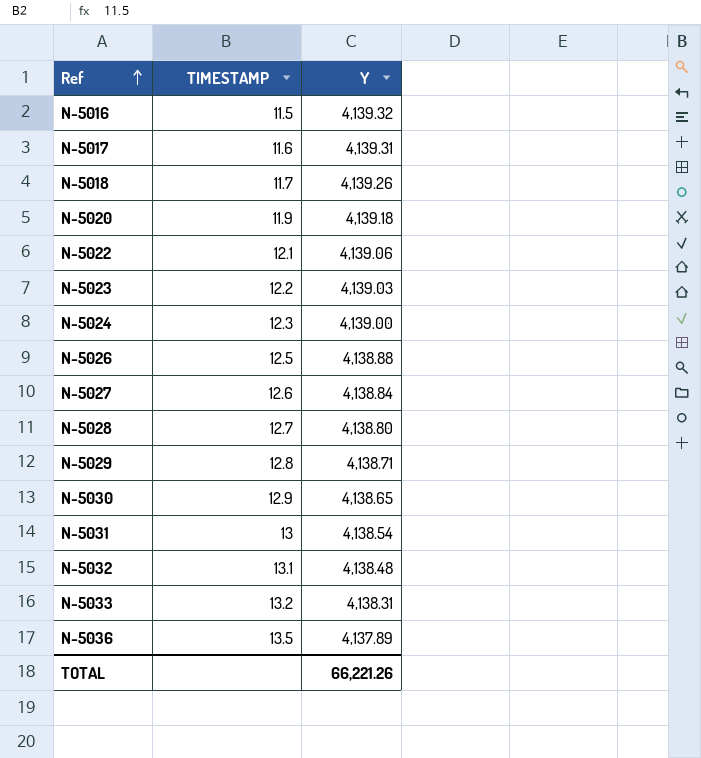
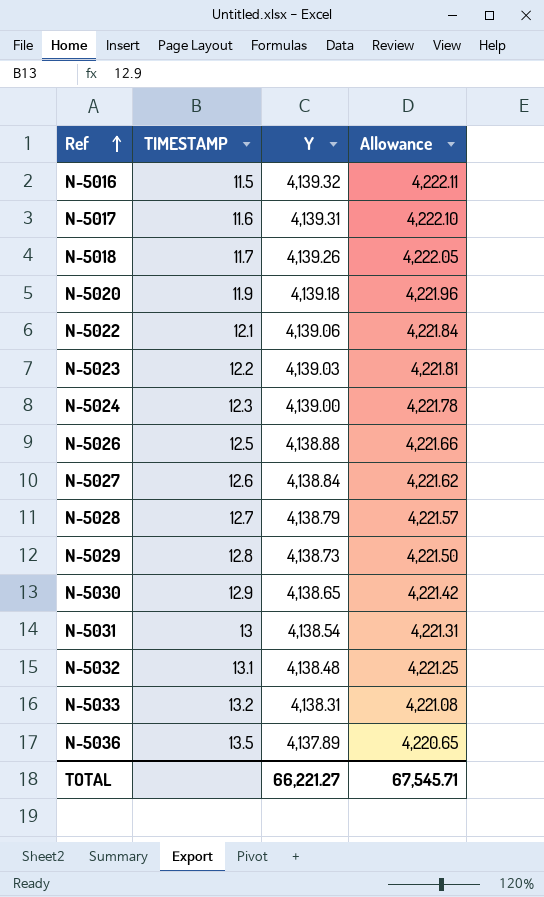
column Allowance | formula: none -> [Y] * 1.02
N-5028 | Y: 4,138.80 -> 4,138.79
N-5029 | Y: 4,138.71 -> 4,138.73
TOTAL | Y: 66,221.26 -> 66,221.27

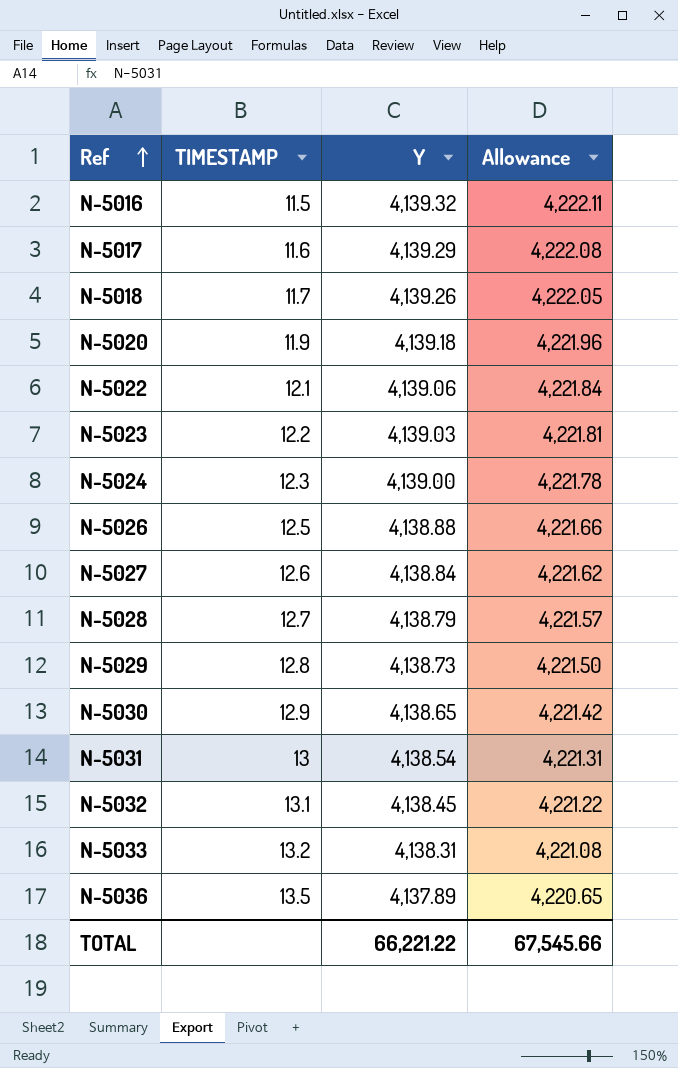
N-5017 | Y: 4,139.31 -> 4,139.29
N-5017 | Allowance: 4,222.10 -> 4,222.08
N-5032 | Y: 4,138.48 -> 4,138.45
N-5032 | Allowance: 4,221.25 -> 4,221.22
TOTAL | Y: 66,221.27 -> 66,221.22
TOTAL | Allowance: 67,545.71 -> 67,545.66

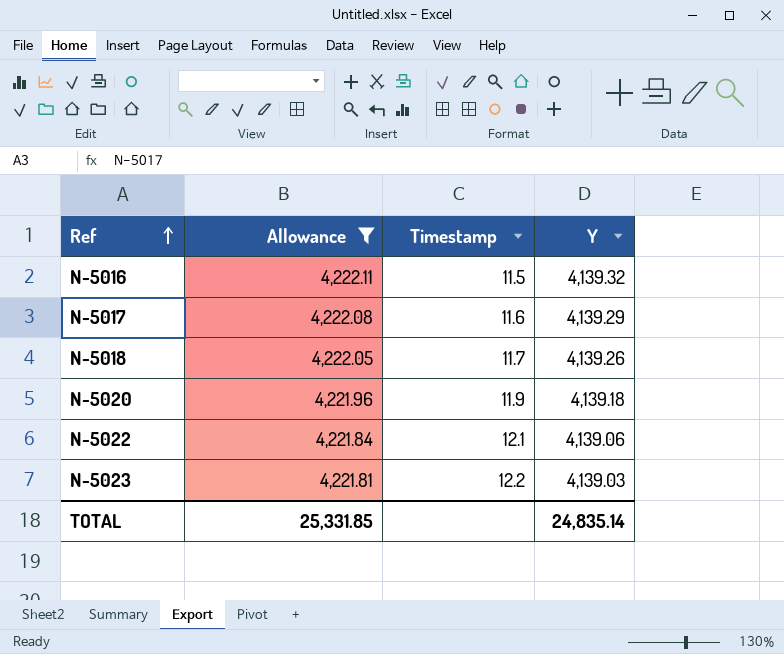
filter: none -> Allowance >= 4,221.81
column Allowance | position: 4 -> 2
column name: TIMESTAMP -> Timestamp
TOTAL | Allowance: 67,545.66 -> 25,331.85
TOTAL | Y: 66,221.22 -> 24,835.14

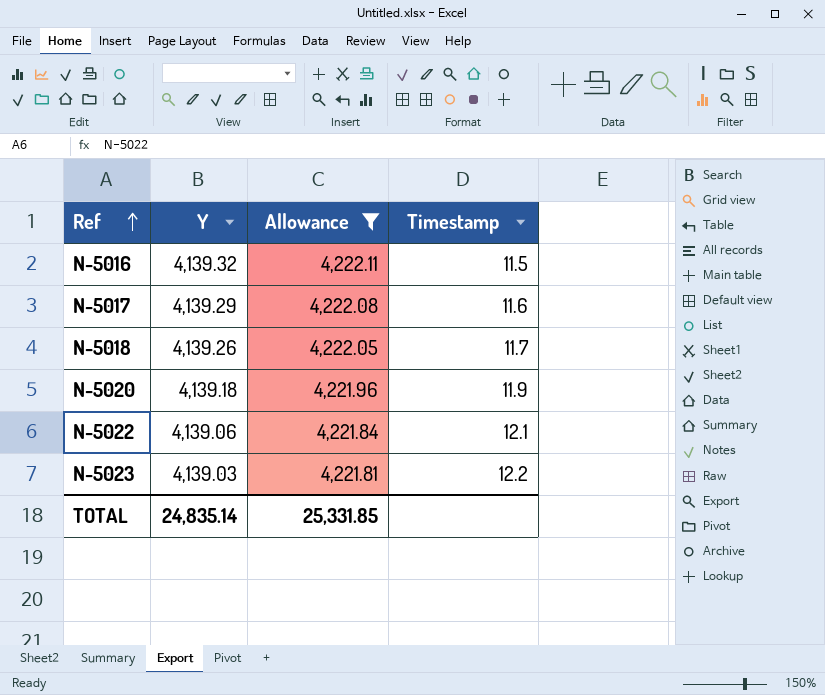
column Y | position: 4 -> 2

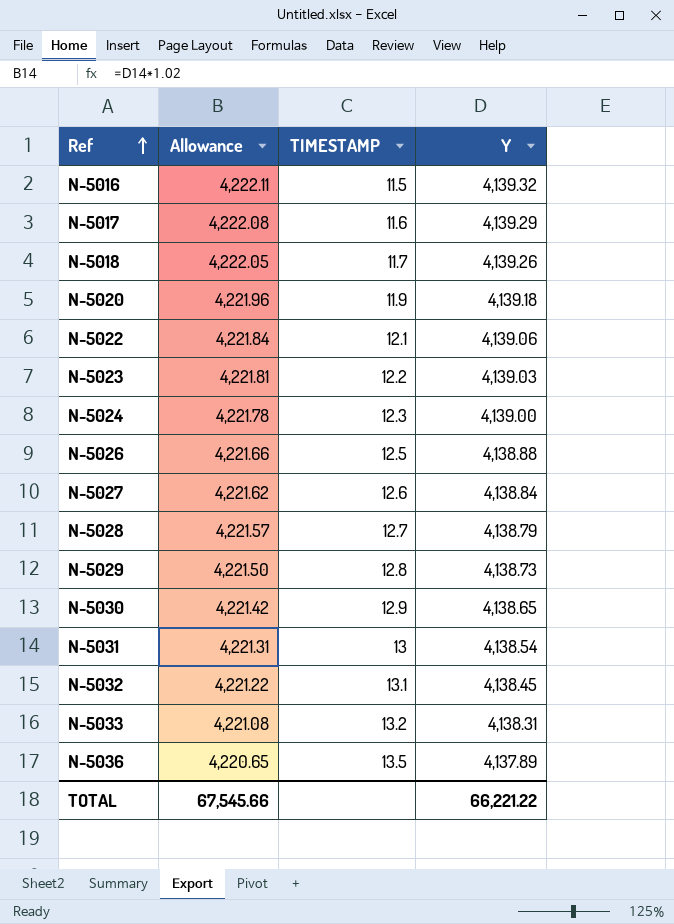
filter: Allowance >= 4,221.81 -> none
column name: Timestamp -> TIMESTAMP
column Y | position: 2 -> 4
TOTAL | Allowance: 25,331.85 -> 67,545.66
TOTAL | Y: 24,835.14 -> 66,221.22

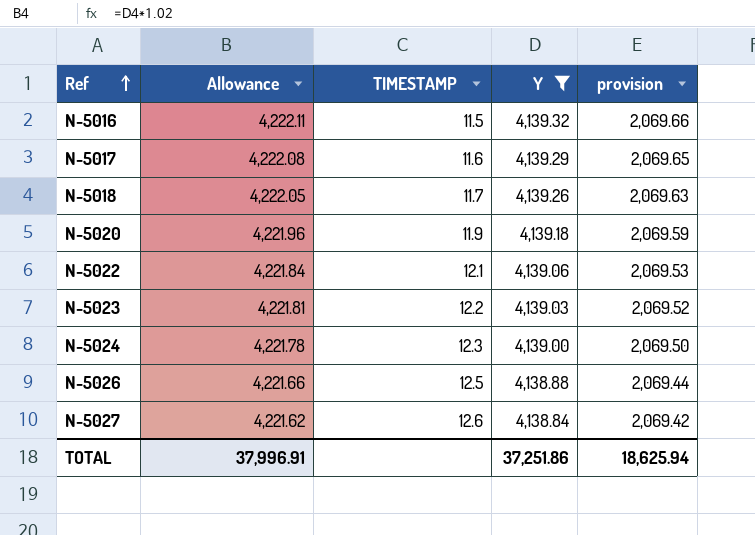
filter: none -> Y >= 4,138.84
column provision | formula: none -> [Y] * 0.5
TOTAL | Allowance: 67,545.66 -> 37,996.91
TOTAL | Y: 66,221.22 -> 37,251.86

